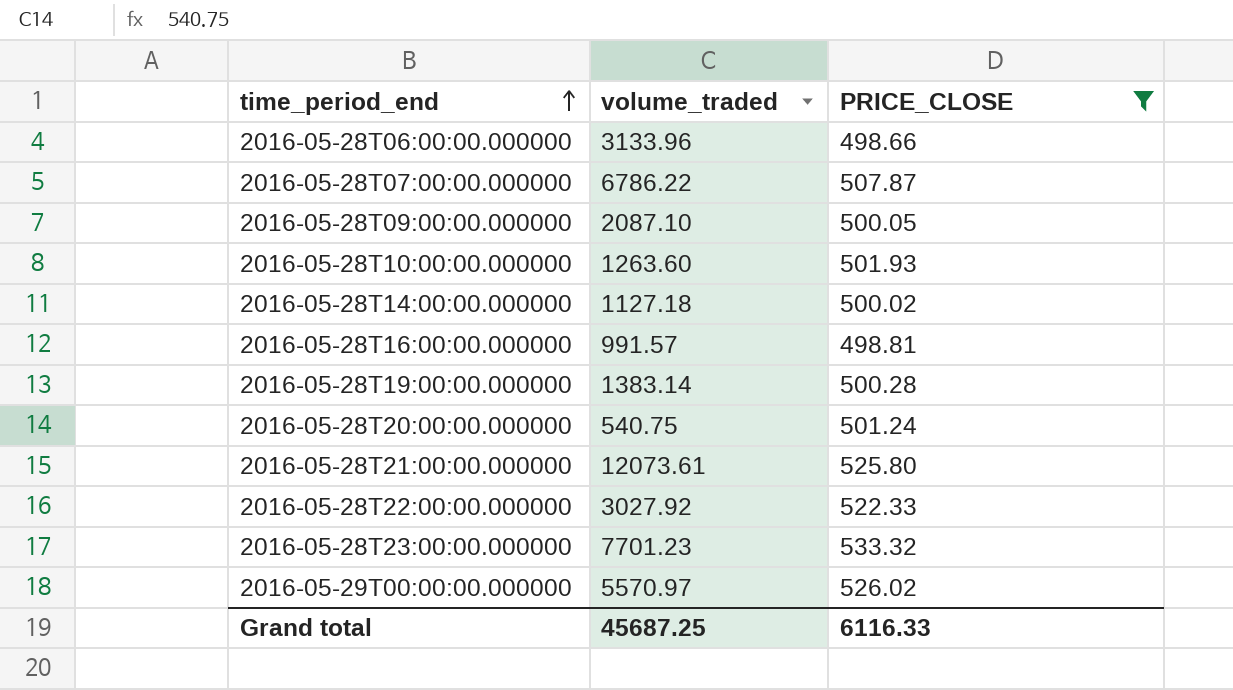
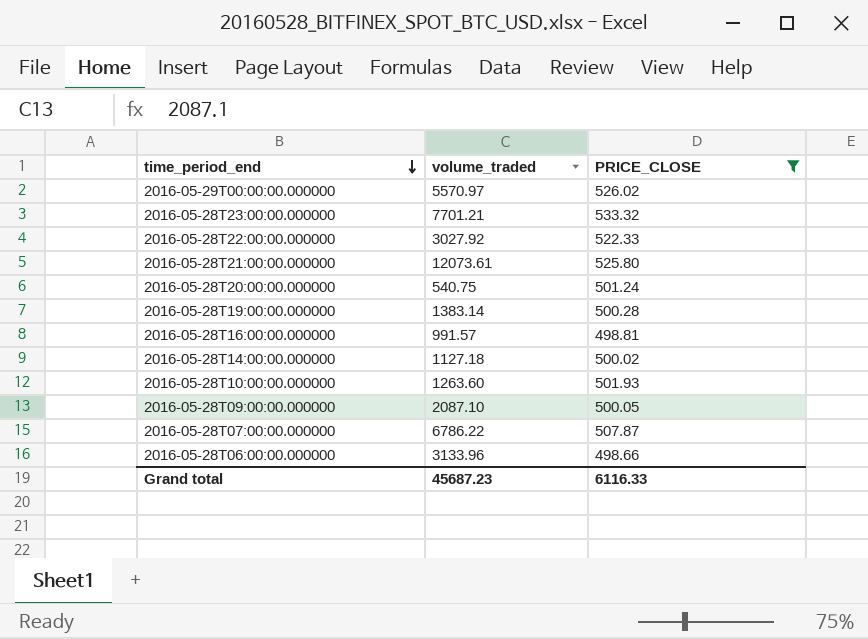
row order: time_period_end ascending -> time_period_end descending
2016-05-28T23:00:00.000000 | volume_traded: 7701.23 -> 7701.21
Grand total | volume_traded: 45687.25 -> 45687.23

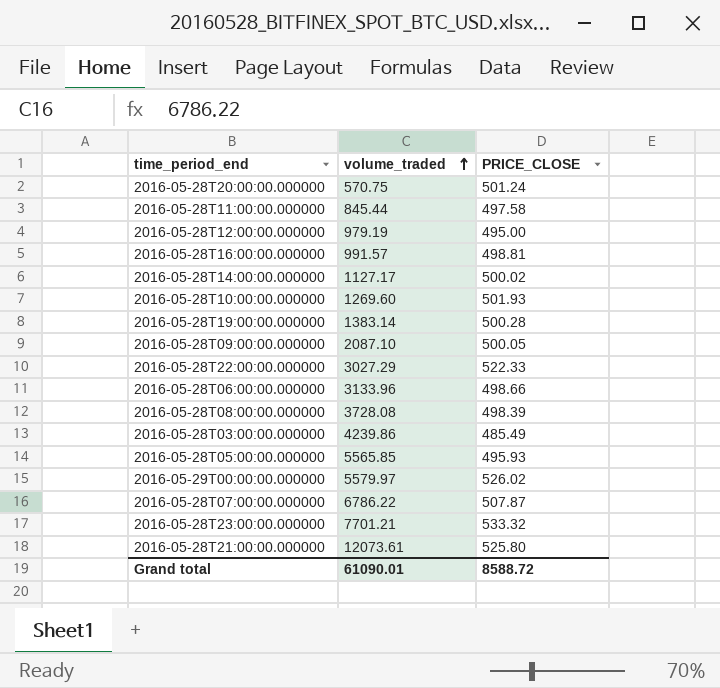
filter: PRICE_CLOSE >= 498.66 -> none
row order: time_period_end descending -> volume_traded ascending
2016-05-28T20:00:00.000000 | volume_traded: 540.75 -> 570.75
2016-05-28T14:00:00.000000 | volume_traded: 1127.18 -> 1127.17
2016-05-28T10:00:00.000000 | volume_traded: 1263.60 -> 1269.60
2016-05-28T22:00:00.000000 | volume_traded: 3027.92 -> 3027.29
2016-05-29T00:00:00.000000 | volume_traded: 5570.97 -> 5579.97
Grand total | volume_traded: 45687.23 -> 61090.01
Grand total | PRICE_CLOSE: 6116.33 -> 8588.72

